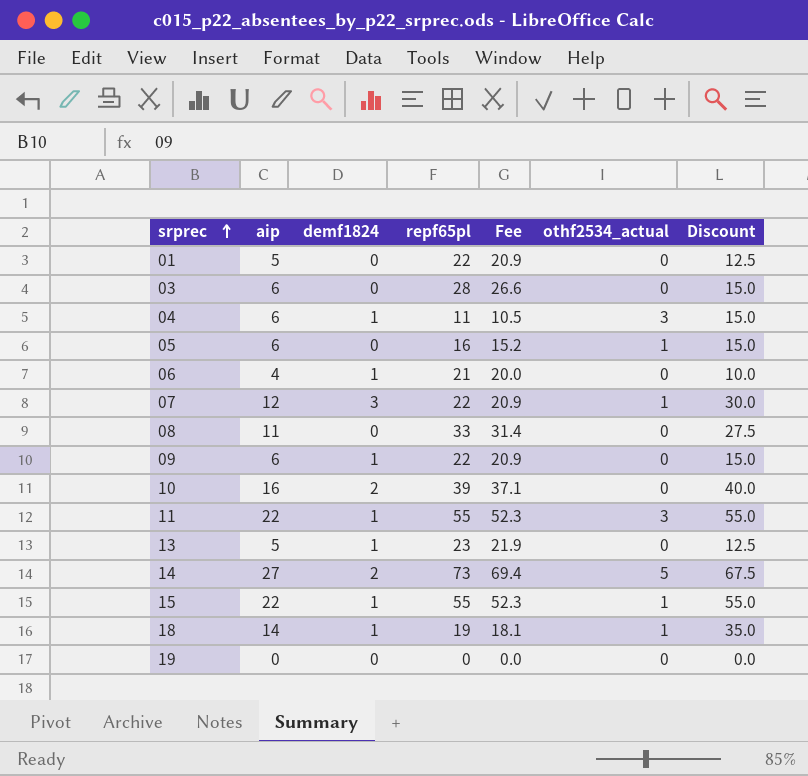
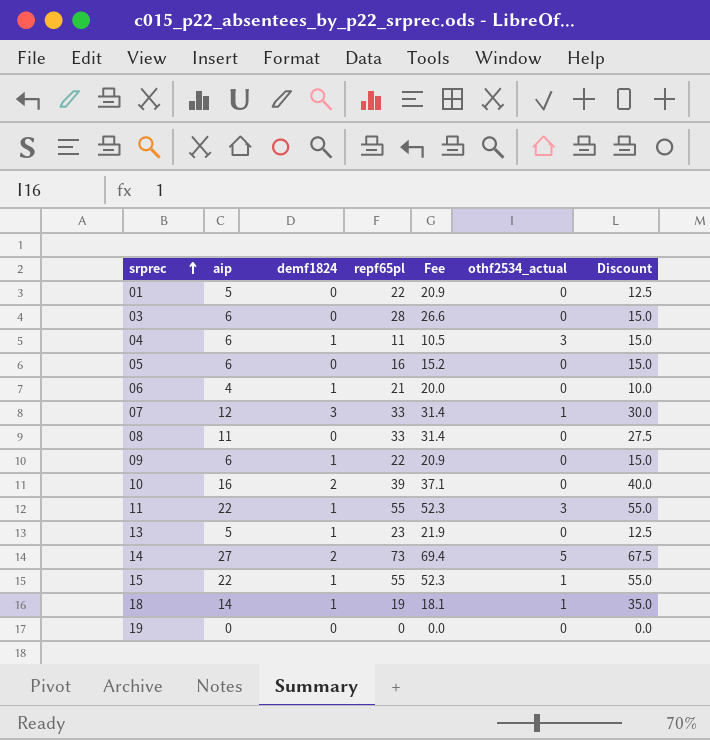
05 | othf2534_actual: 1 -> 0
07 | repf65pl: 22 -> 33
07 | Fee: 20.9 -> 31.4

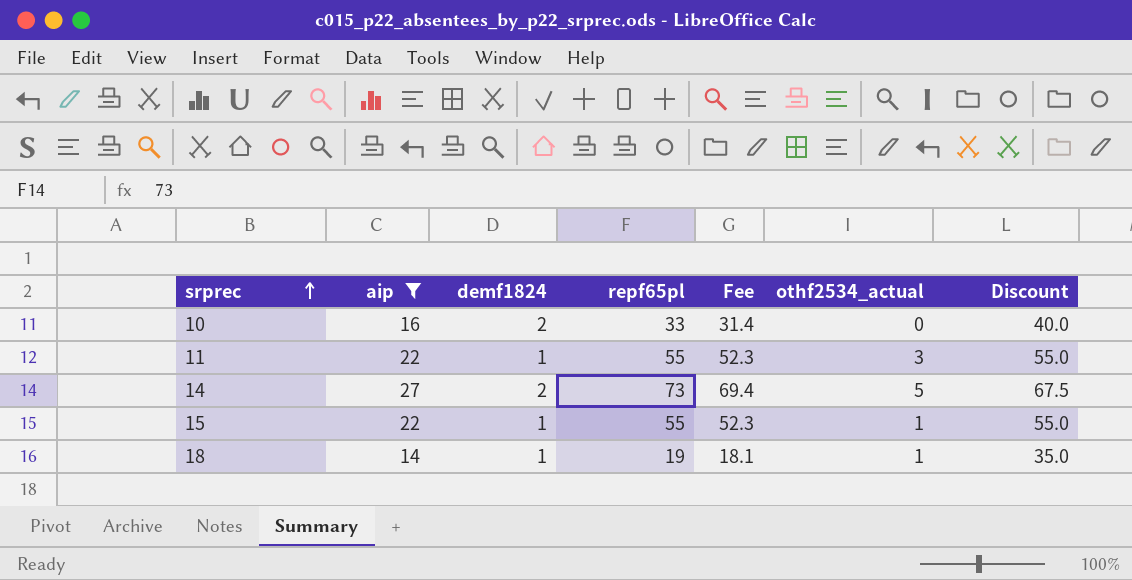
filter: none -> aip >= 14
10 | repf65pl: 39 -> 33
10 | Fee: 37.1 -> 31.4

